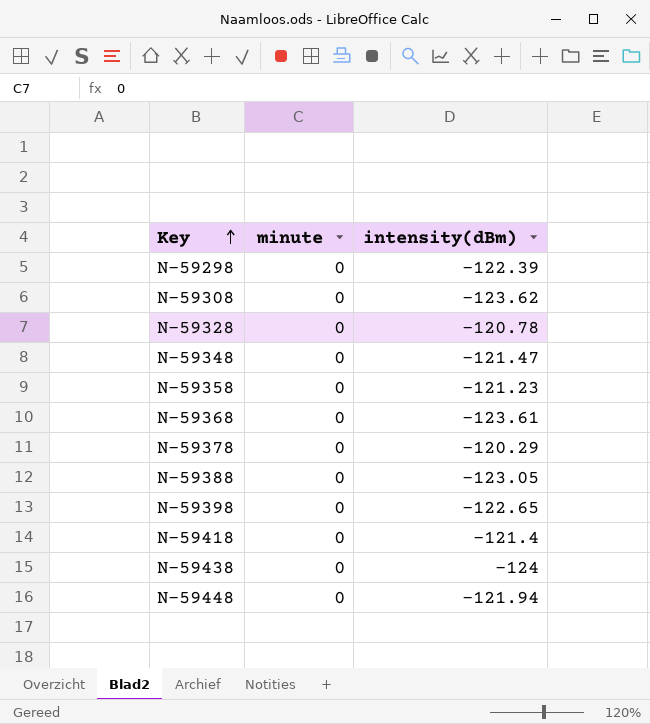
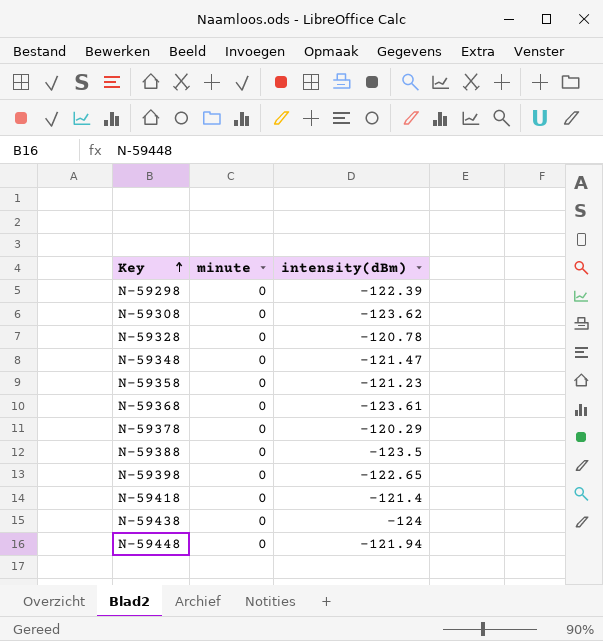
N-59388 | intensity(dBm): -123.05 -> -123.5

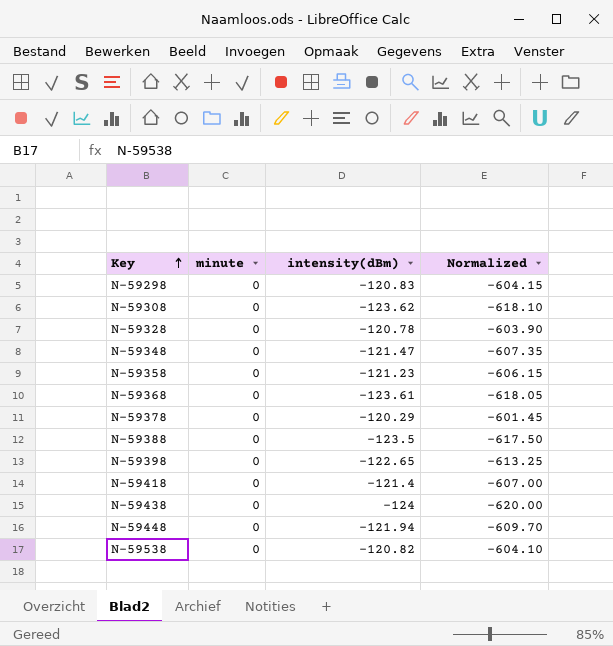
column Normalized | formula: none -> [intensity(dBm)] * 5
N-59298 | intensity(dBm): -122.39 -> -120.83
row N-59538: none -> 0 | -120.82 | -604.10

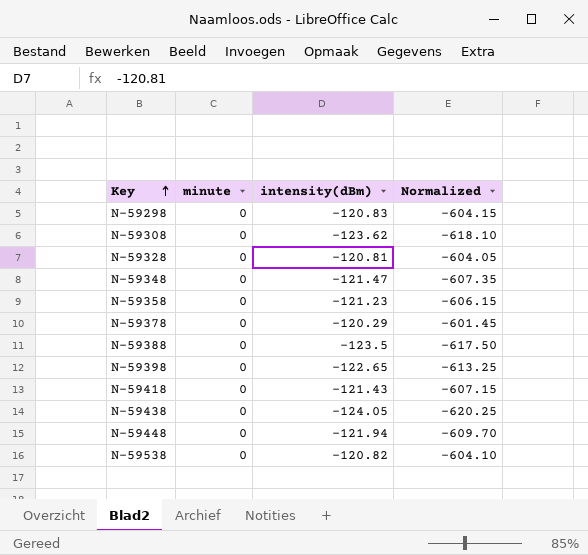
row N-59368: 0 | -123.61 | -618.05 -> none
N-59328 | intensity(dBm): -120.78 -> -120.81
N-59328 | Normalized: -603.90 -> -604.05
N-59418 | intensity(dBm): -121.4 -> -121.43
N-59418 | Normalized: -607.00 -> -607.15
N-59438 | intensity(dBm): -124 -> -124.05
N-59438 | Normalized: -620.00 -> -620.25

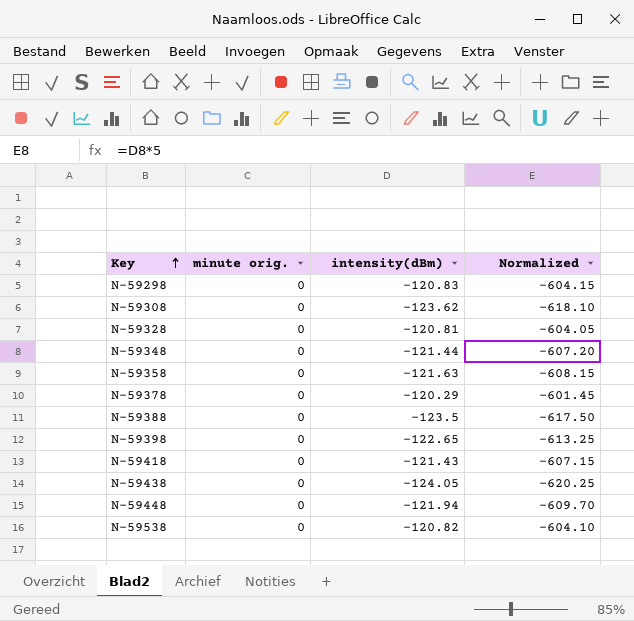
column name: minute -> minute orig.
N-59348 | intensity(dBm): -121.47 -> -121.44
N-59348 | Normalized: -607.35 -> -607.20
N-59358 | intensity(dBm): -121.23 -> -121.63
N-59358 | Normalized: -606.15 -> -608.15

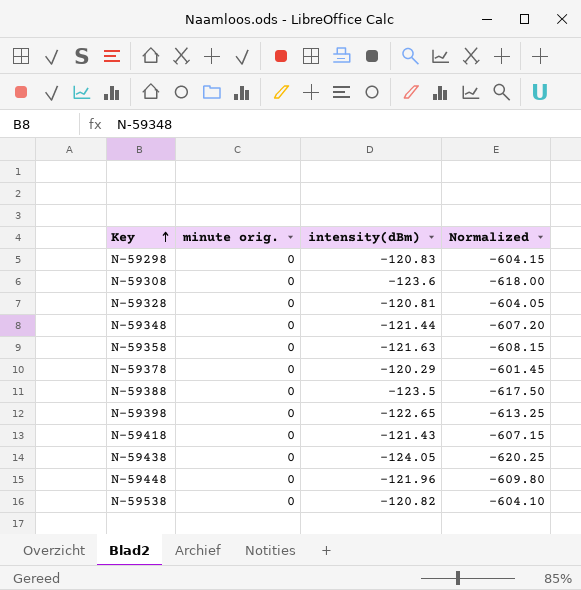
N-59308 | intensity(dBm): -123.62 -> -123.6
N-59308 | Normalized: -618.10 -> -618.00
N-59448 | intensity(dBm): -121.94 -> -121.96
N-59448 | Normalized: -609.70 -> -609.80

